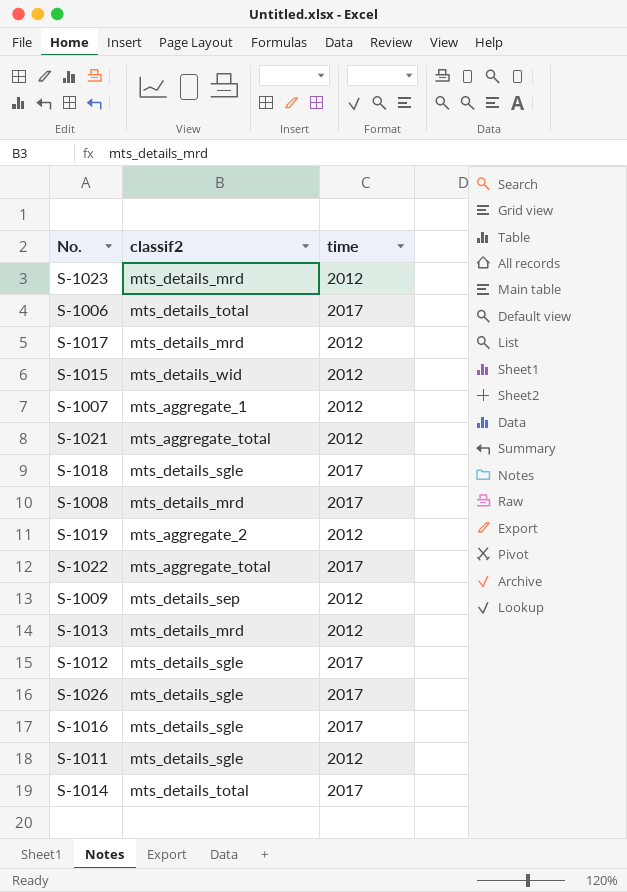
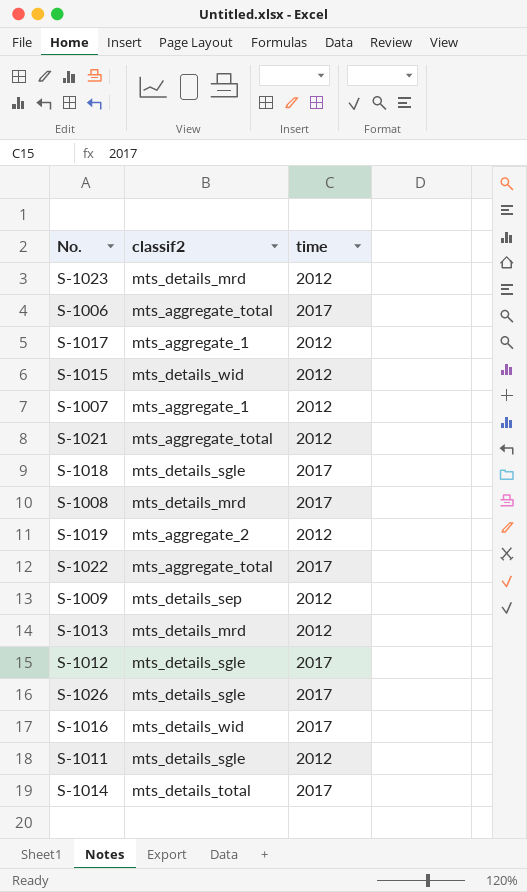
S-1006 | classif2: mts_details_total -> mts_aggregate_total
S-1017 | classif2: mts_details_mrd -> mts_aggregate_1
S-1016 | classif2: mts_details_sgle -> mts_details_wid

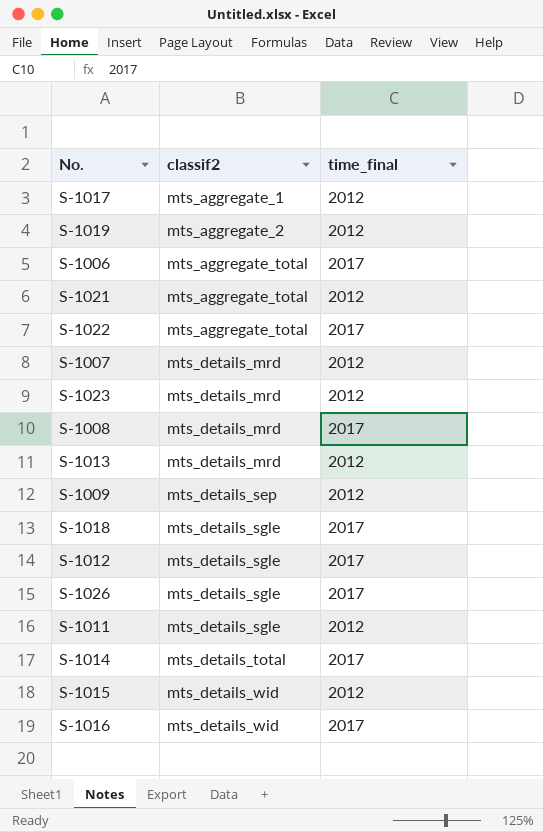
row order: none -> classif2 ascending
column name: time -> time_final
S-1007 | classif2: mts_aggregate_1 -> mts_details_mrd

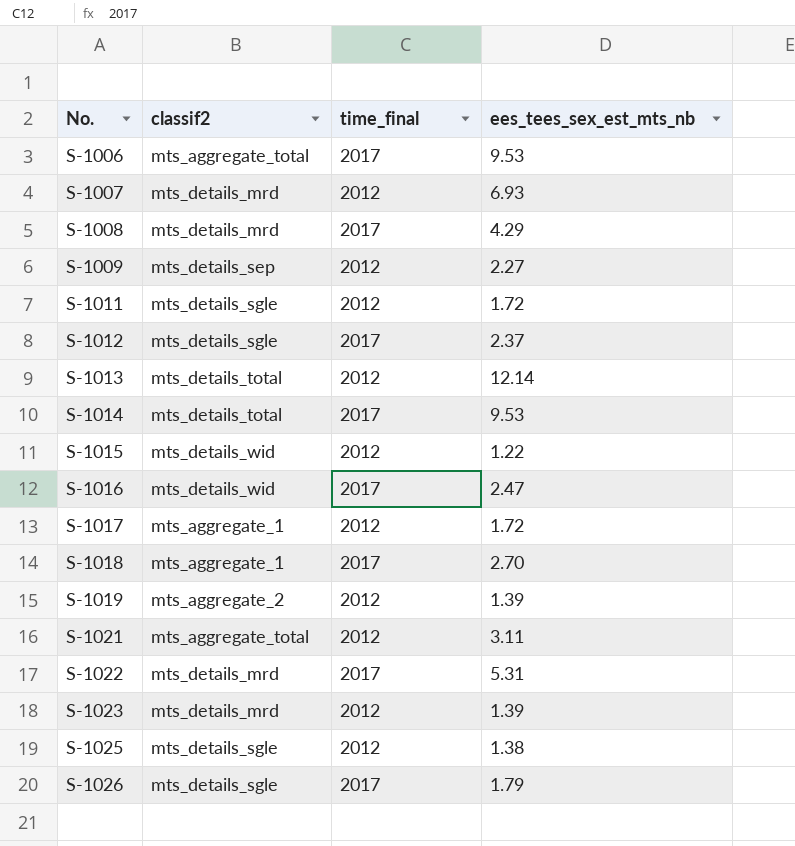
row order: classif2 ascending -> No. ascending
column ees_tees_sex_est_mts_nb | position: none -> 4
S-1013 | classif2: mts_details_mrd -> mts_details_total
S-1018 | classif2: mts_details_sgle -> mts_aggregate_1
S-1022 | classif2: mts_aggregate_total -> mts_details_mrd
row S-1025: none -> mts_details_sgle | 2012 | 1.38

